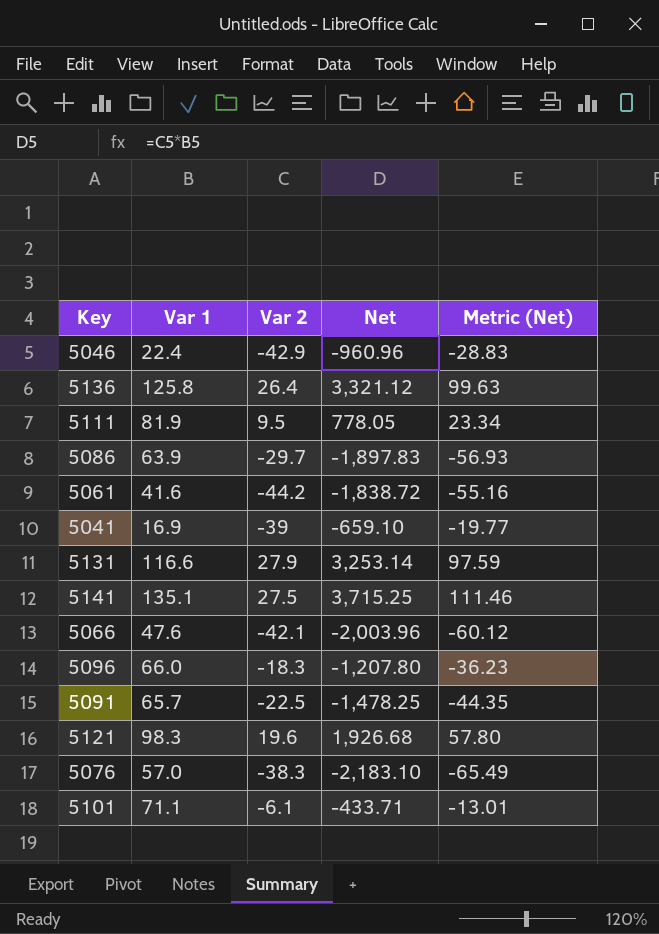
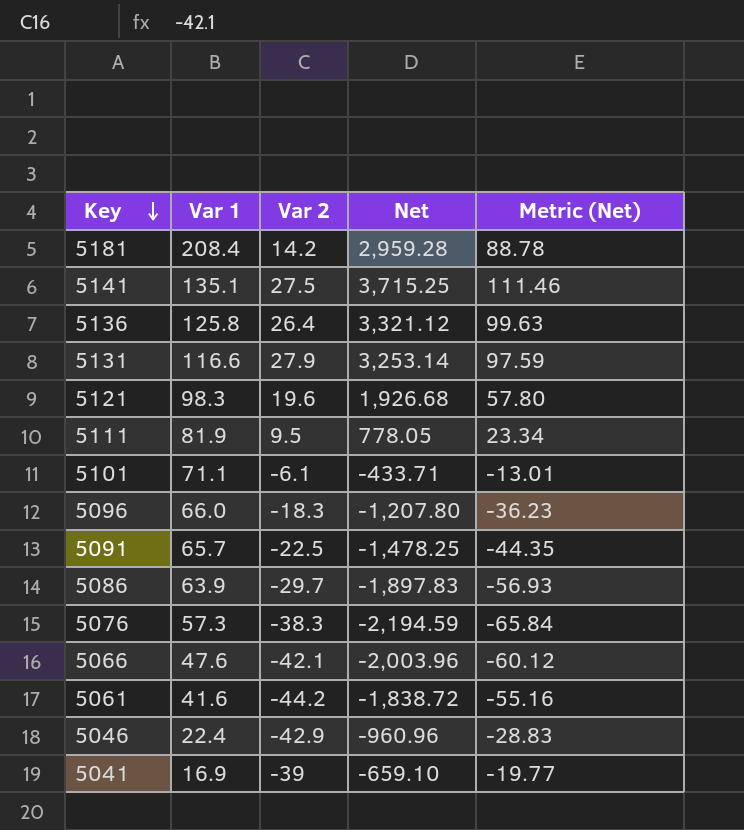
row order: none -> Key descending
row 5181: none -> 208.4 | 14.2 | 2,959.28 | 88.78
5076 | Var 1: 57.0 -> 57.3
5076 | Net: -2,183.10 -> -2,194.59
5076 | Metric (Net): -65.49 -> -65.84

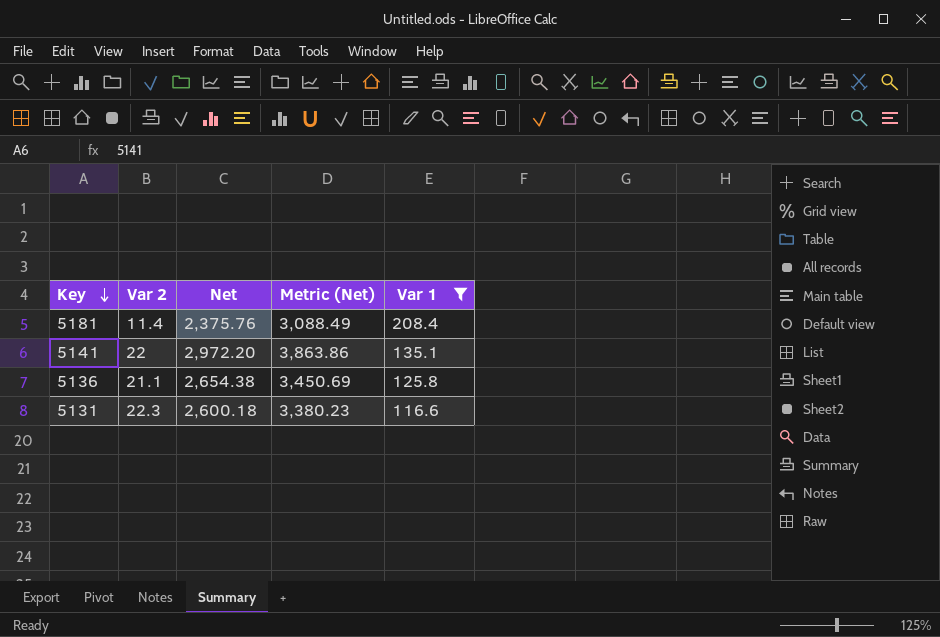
filter: none -> Var 1 >= 116.6
column Metric (Net) | formula: [Net] * 0.03 -> [Net] * 1.3
column Var 1 | position: 2 -> 5
5181 | Var 2: 14.2 -> 11.4
5181 | Net: 2,959.28 -> 2,375.76
5141 | Var 2: 27.5 -> 22
5141 | Net: 3,715.25 -> 2,972.20
5136 | Var 2: 26.4 -> 21.1
5136 | Net: 3,321.12 -> 2,654.38
5131 | Var 2: 27.9 -> 22.3
5131 | Net: 3,253.14 -> 2,600.18

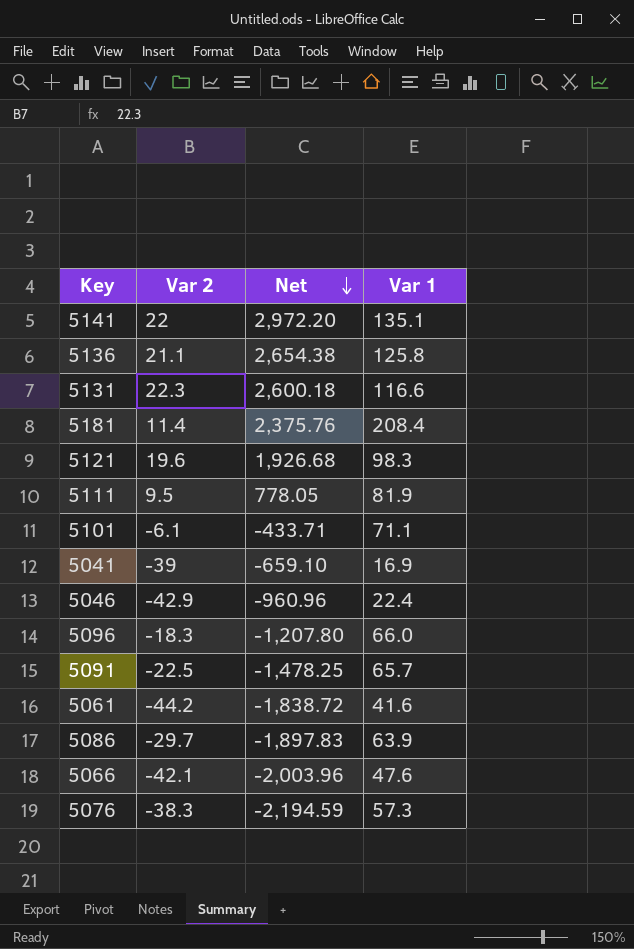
filter: Var 1 >= 116.6 -> none
row order: Key descending -> Net descending
column Metric (Net) | formula: [Net] * 1.3 -> none

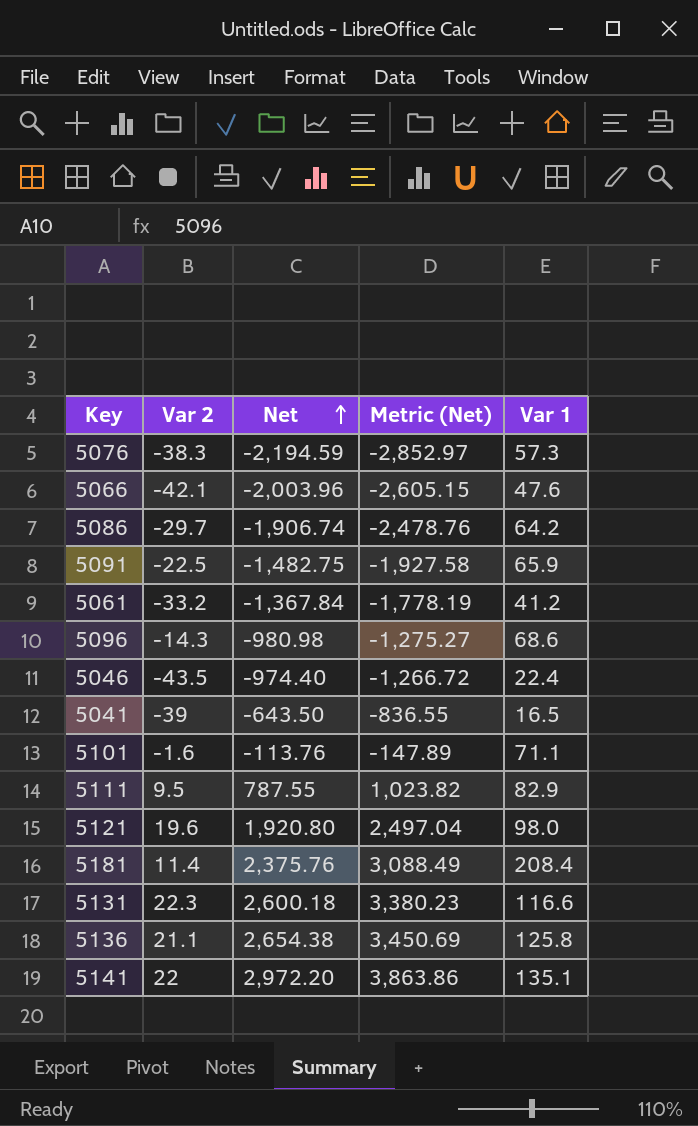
row order: Net descending -> Net ascending
column Metric (Net) | formula: none -> [Net] * 1.3
5086 | Net: -1,897.83 -> -1,906.74
5086 | Var 1: 63.9 -> 64.2
5091 | Net: -1,478.25 -> -1,482.75
5091 | Var 1: 65.7 -> 65.9
5061 | Var 2: -44.2 -> -33.2
5061 | Net: -1,838.72 -> -1,367.84
5061 | Var 1: 41.6 -> 41.2
5096 | Var 2: -18.3 -> -14.3
5096 | Net: -1,207.80 -> -980.98
5096 | Var 1: 66.0 -> 68.6
5046 | Var 2: -42.9 -> -43.5
5046 | Net: -960.96 -> -974.40
5041 | Net: -659.10 -> -643.50
5041 | Var 1: 16.9 -> 16.5
5101 | Var 2: -6.1 -> -1.6
5101 | Net: -433.71 -> -113.76
5111 | Net: 778.05 -> 787.55
5111 | Var 1: 81.9 -> 82.9
5121 | Net: 1,926.68 -> 1,920.80
5121 | Var 1: 98.3 -> 98.0

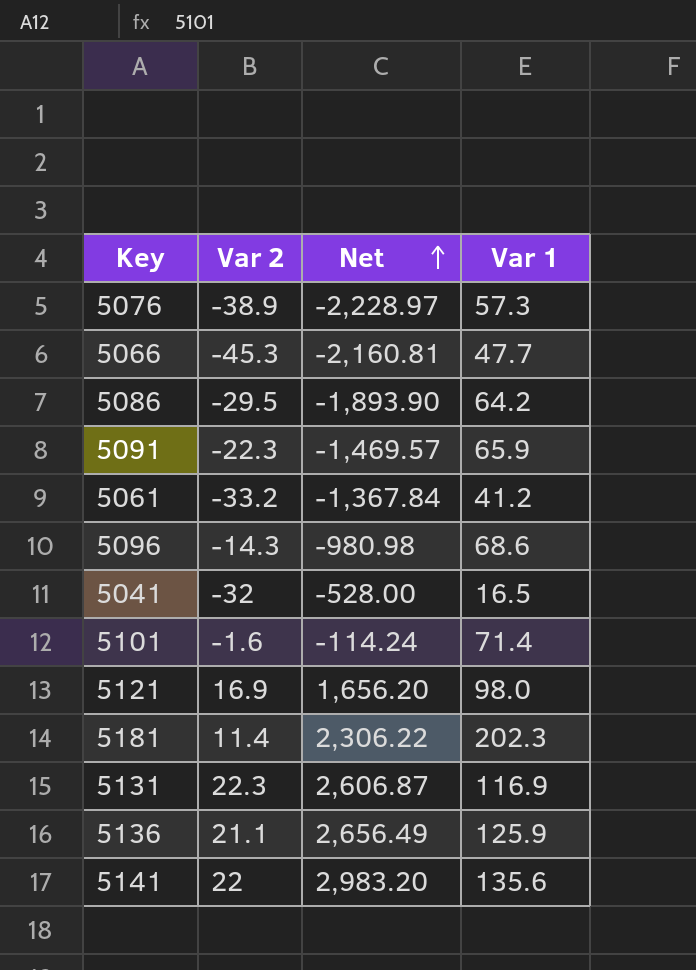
column Metric (Net) | formula: [Net] * 1.3 -> none
row 5046: -43.5 | -974.40 | -1,266.72 | 22.4 -> none
row 5111: 9.5 | 787.55 | 1,023.82 | 82.9 -> none
5076 | Var 2: -38.3 -> -38.9
5076 | Net: -2,194.59 -> -2,228.97
5066 | Var 2: -42.1 -> -45.3
5066 | Net: -2,003.96 -> -2,160.81
5066 | Var 1: 47.6 -> 47.7
5086 | Var 2: -29.7 -> -29.5
5086 | Net: -1,906.74 -> -1,893.90
5091 | Var 2: -22.5 -> -22.3
5091 | Net: -1,482.75 -> -1,469.57
5041 | Var 2: -39 -> -32
5041 | Net: -643.50 -> -528.00
5101 | Net: -113.76 -> -114.24
5101 | Var 1: 71.1 -> 71.4
5121 | Var 2: 19.6 -> 16.9
5121 | Net: 1,920.80 -> 1,656.20
5181 | Net: 2,375.76 -> 2,306.22
5181 | Var 1: 208.4 -> 202.3
5131 | Net: 2,600.18 -> 2,606.87
5131 | Var 1: 116.6 -> 116.9
5136 | Net: 2,654.38 -> 2,656.49
5136 | Var 1: 125.8 -> 125.9
5141 | Net: 2,972.20 -> 2,983.20
5141 | Var 1: 135.1 -> 135.6

